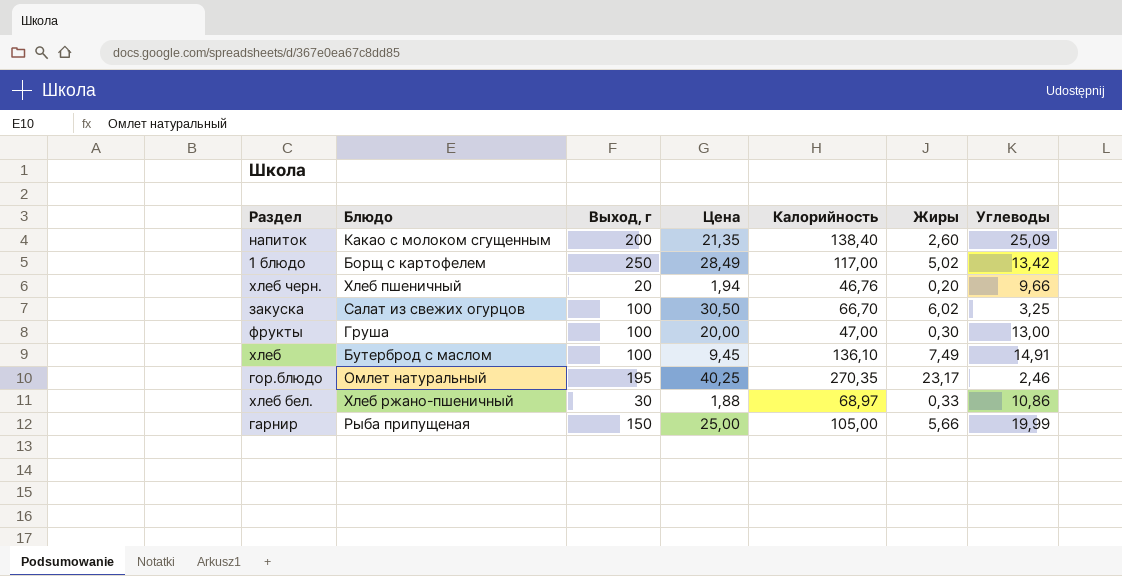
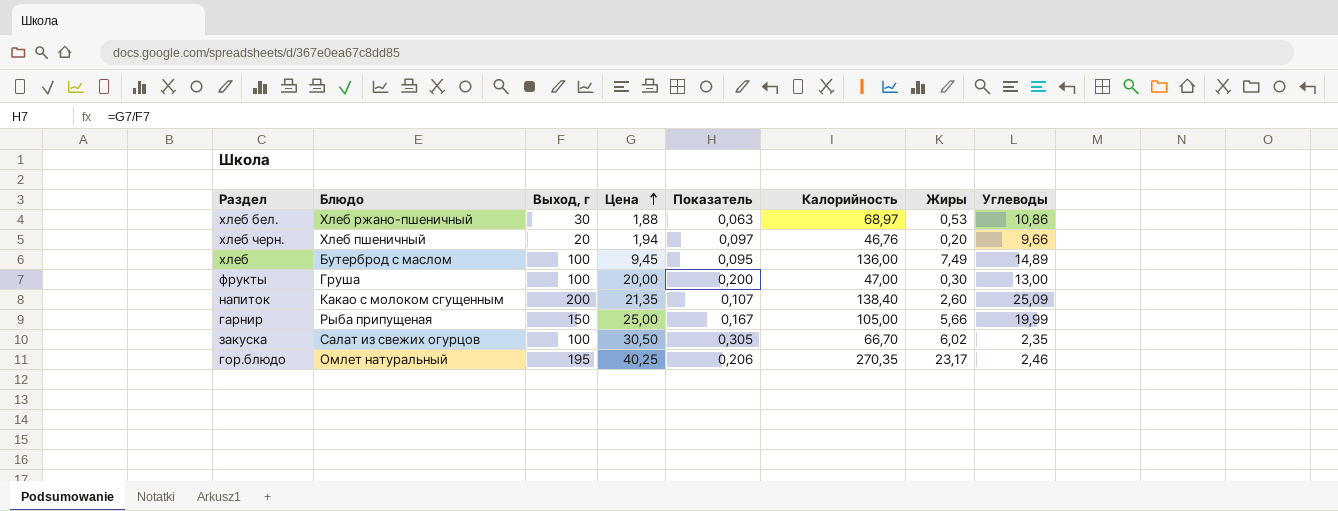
row order: none -> Цена ascending
column Показатель | formula: none -> [Цена] / [Выход, г]
row 1 блюдо: Борщ с картофелем | 250 | 28,49 | 117,00 | 5,02 | 13,42 -> none
хлеб бел. | Жиры: 0,33 -> 0,53
хлеб | Калорийность: 136,10 -> 136,00
хлеб | Углеводы: 14,91 -> 14,89
закуска | Углеводы: 3,25 -> 2,35

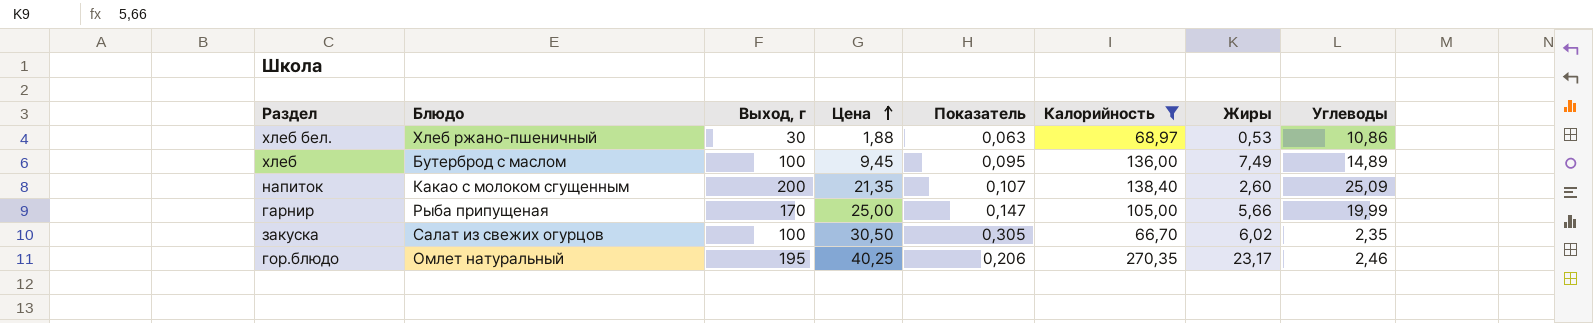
filter: none -> Калорийность >= 66,70
гарнир | Выход, г: 150 -> 170
гарнир | Показатель: 0,167 -> 0,147

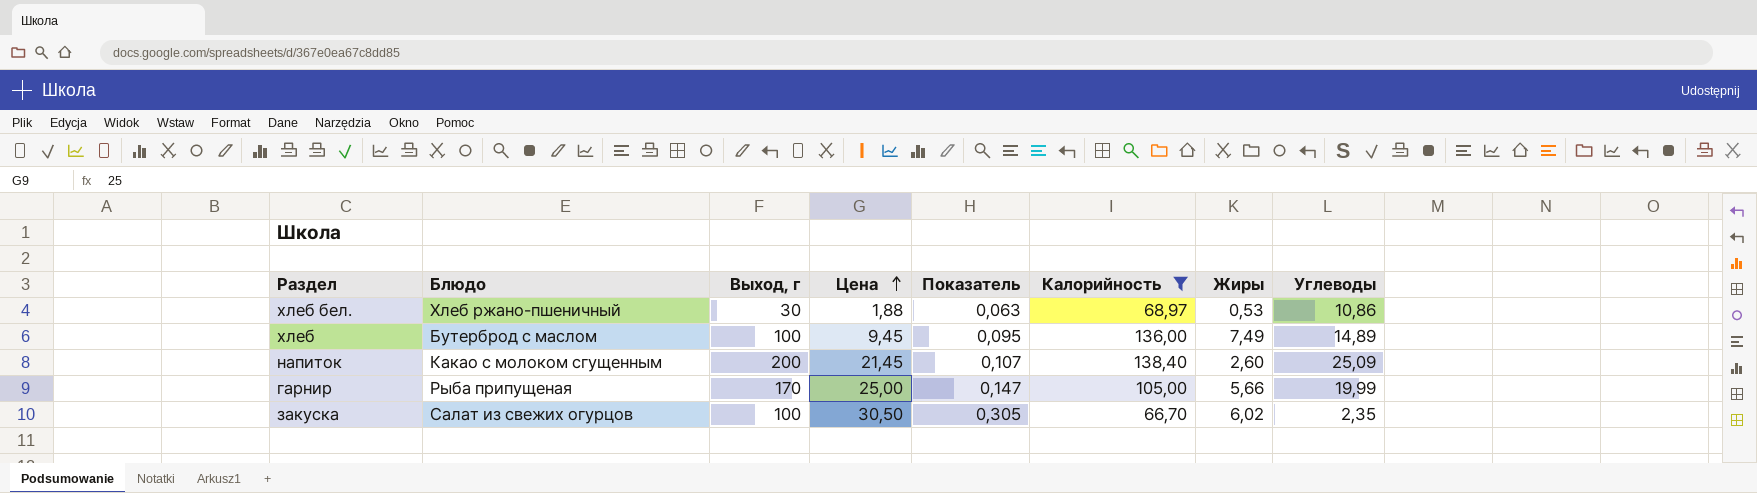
row гор.блюдо: Омлет натуральный | 195 | 40,25 | 0,206 | 270,35 | 23,17 | 2,46 -> none
напиток | Цена: 21,35 -> 21,45

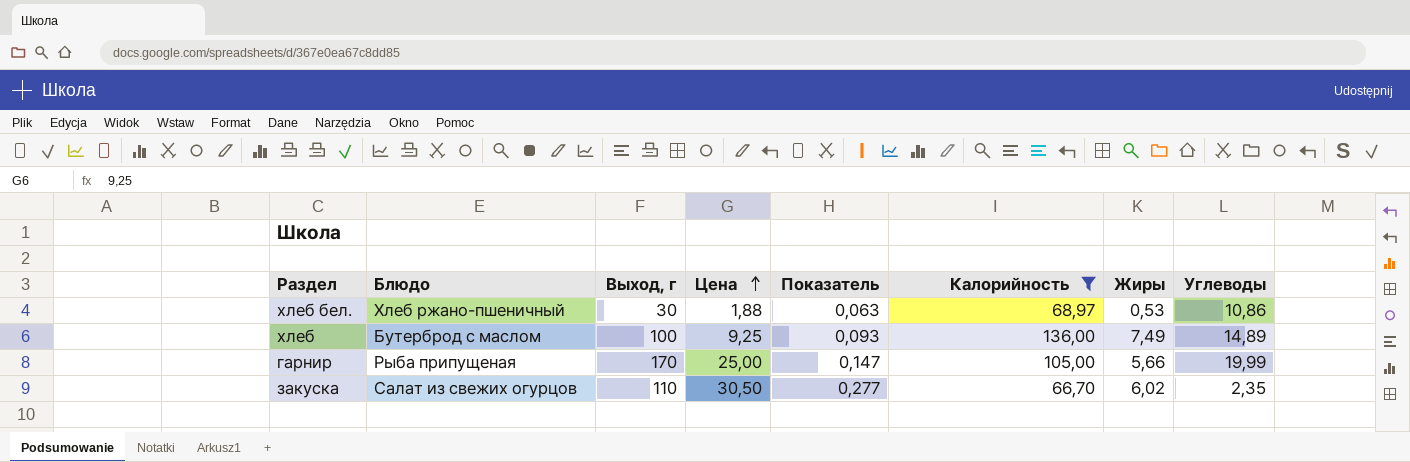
row напиток: Какао с молоком сгущенным | 200 | 21,45 | 0,107 | 138,40 | 2,60 | 25,09 -> none
хлеб | Цена: 9,45 -> 9,25
хлеб | Показатель: 0,095 -> 0,093
закуска | Выход, г: 100 -> 110
закуска | Показатель: 0,305 -> 0,277

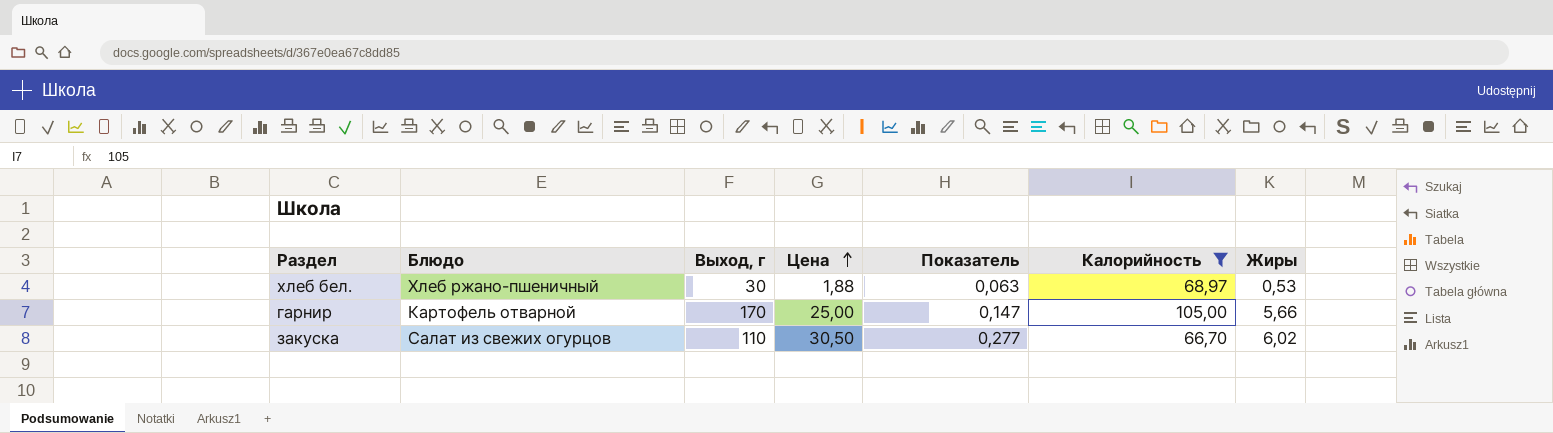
column Углеводы | position: 8 -> none
row хлеб: Бутерброд с маслом | 100 | 9,25 | 0,093 | 136,00 | 7,49 | 14,89 -> none
гарнир | Блюдо: Рыба припущеная -> Картофель отварной

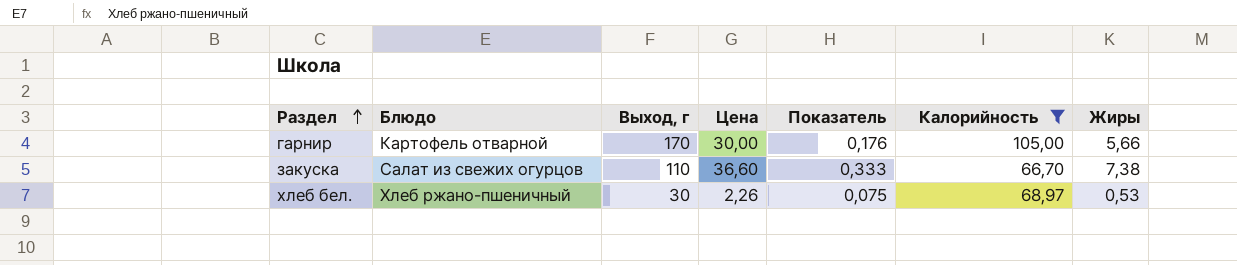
row order: Цена ascending -> Раздел ascending
гарнир | Цена: 25,00 -> 30,00
гарнир | Показатель: 0,147 -> 0,176
закуска | Цена: 30,50 -> 36,60
закуска | Показатель: 0,277 -> 0,333
закуска | Жиры: 6,02 -> 7,38
хлеб бел. | Цена: 1,88 -> 2,26
хлеб бел. | Показатель: 0,063 -> 0,075

